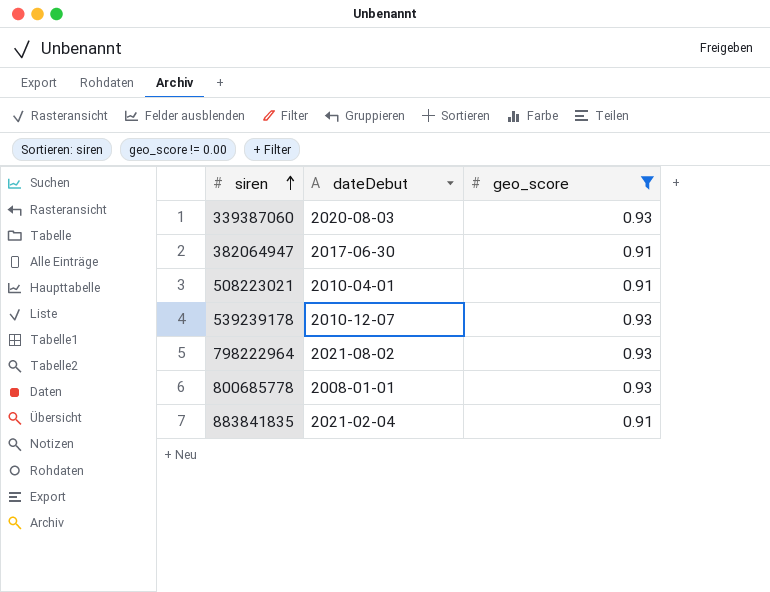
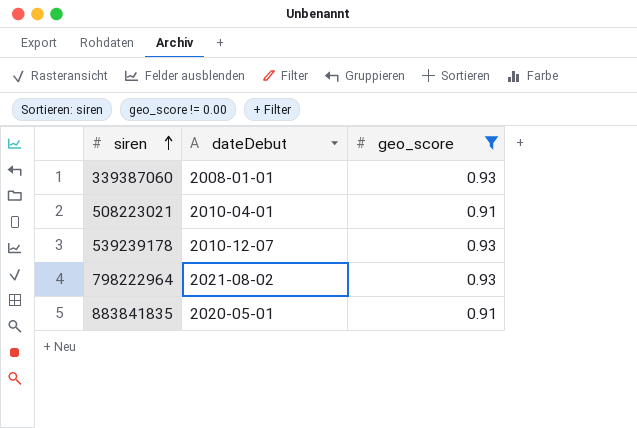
row 382064947: 2017-06-30 | 0.91 -> none
row 800685778: 2008-01-01 | 0.93 -> none
339387060 | dateDebut: 2020-08-03 -> 2008-01-01
883841835 | dateDebut: 2021-02-04 -> 2020-05-01

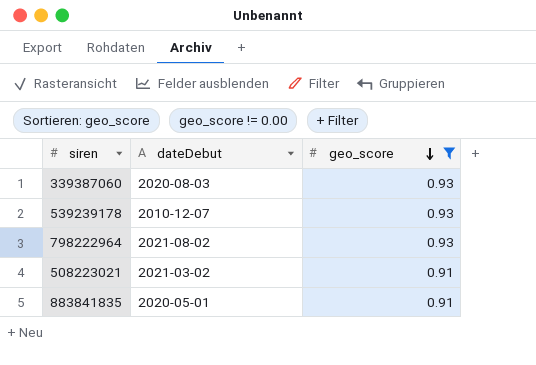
row order: siren ascending -> geo_score descending
339387060 | dateDebut: 2008-01-01 -> 2020-08-03
508223021 | dateDebut: 2010-04-01 -> 2021-03-02

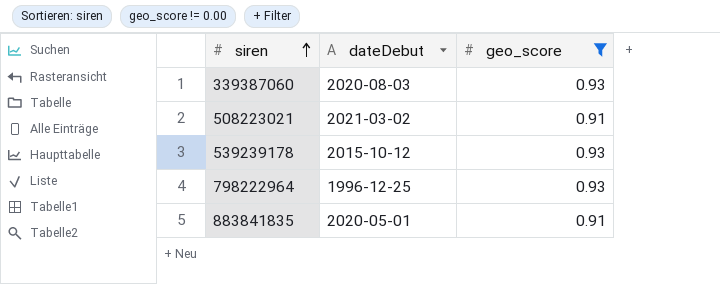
row order: geo_score descending -> siren ascending
539239178 | dateDebut: 2010-12-07 -> 2015-10-12
798222964 | dateDebut: 2021-08-02 -> 1996-12-25

